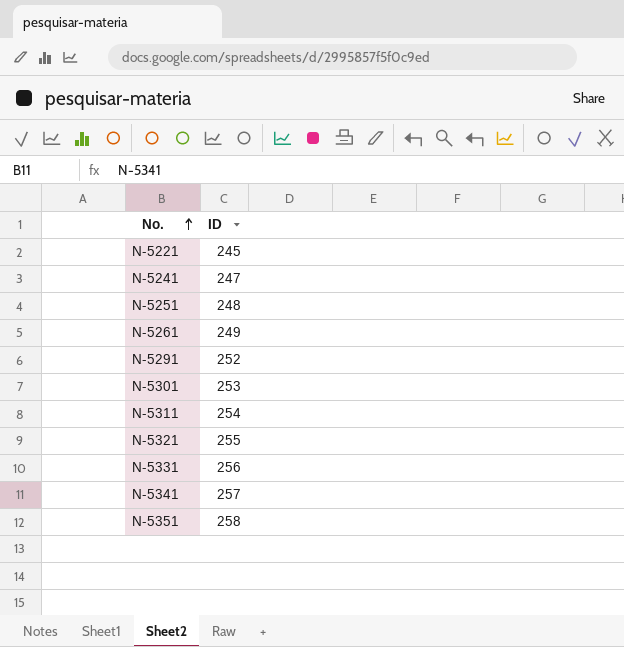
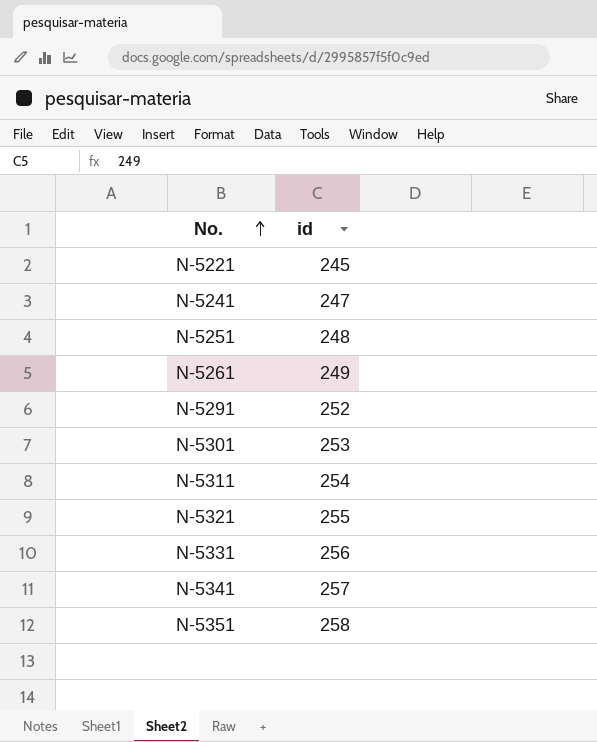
column name: ID -> id

